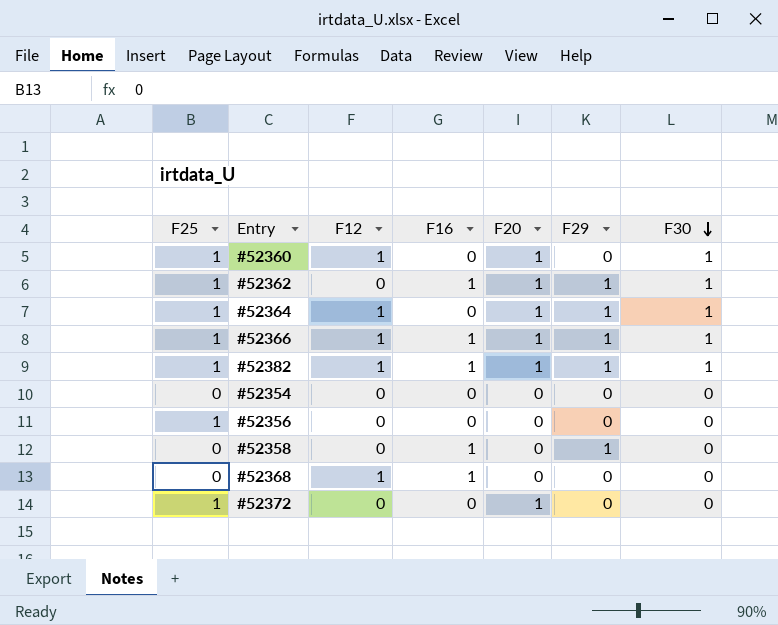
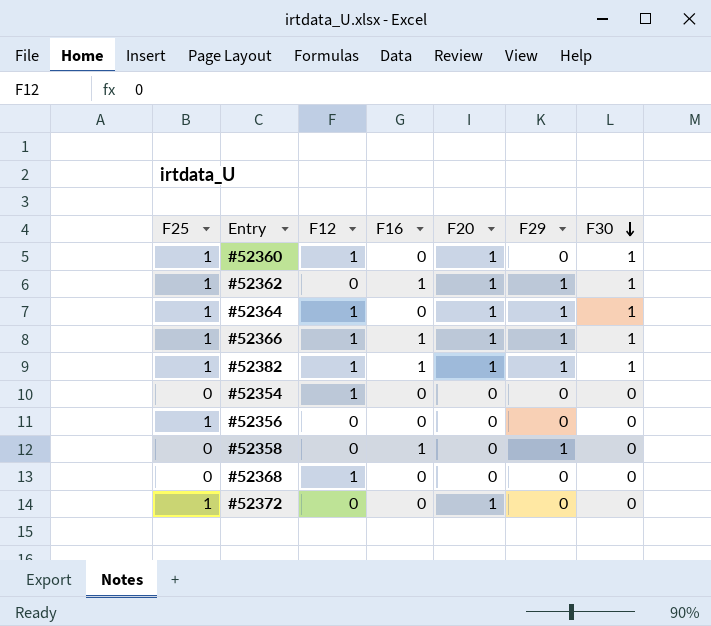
#52354 | F12: 0 -> 1
#52368 | F16: 1 -> 0

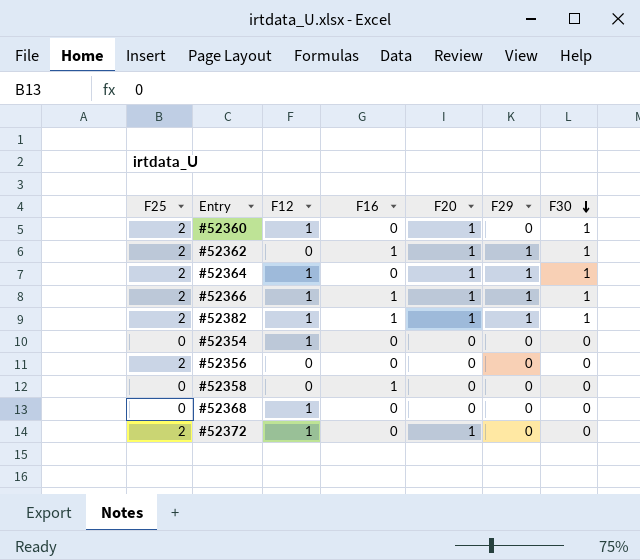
#52360 | F25: 1 -> 2
#52362 | F25: 1 -> 2
#52364 | F25: 1 -> 2
#52366 | F25: 1 -> 2
#52382 | F25: 1 -> 2
#52356 | F25: 1 -> 2
#52358 | F29: 1 -> 0
#52372 | F25: 1 -> 2
#52372 | F12: 0 -> 1

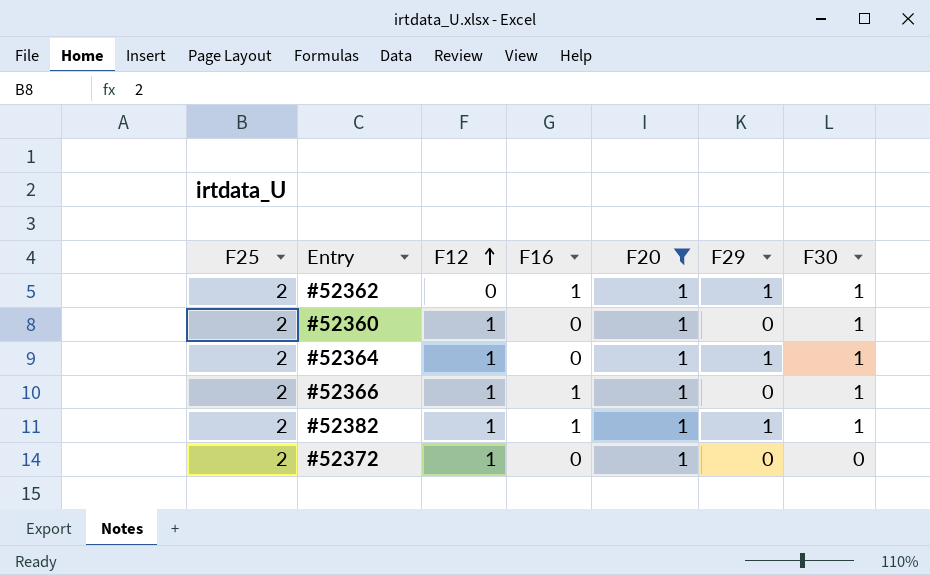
filter: none -> F20 = 1
row order: F30 descending -> F12 ascending
#52366 | F29: 1 -> 0

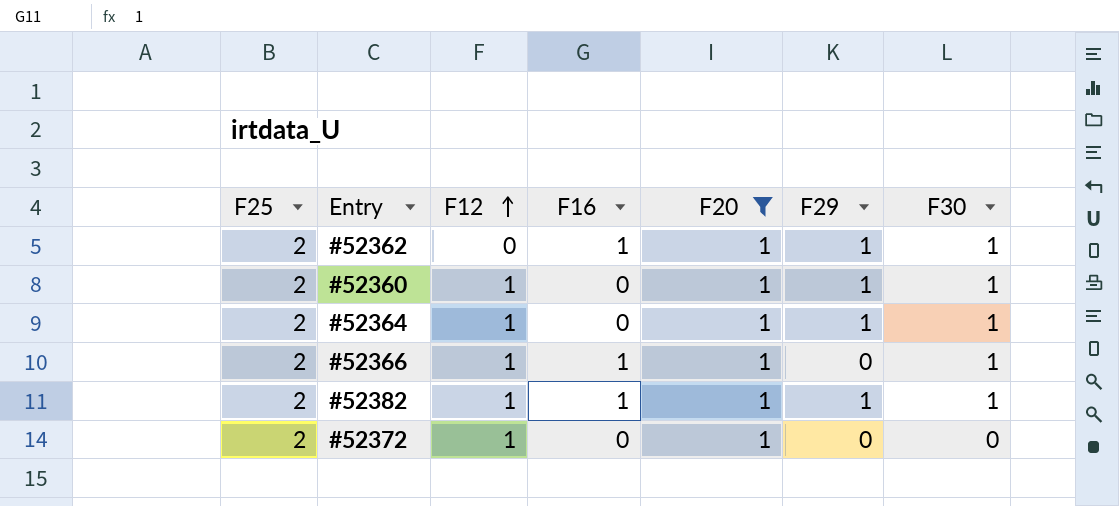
#52360 | F29: 0 -> 1

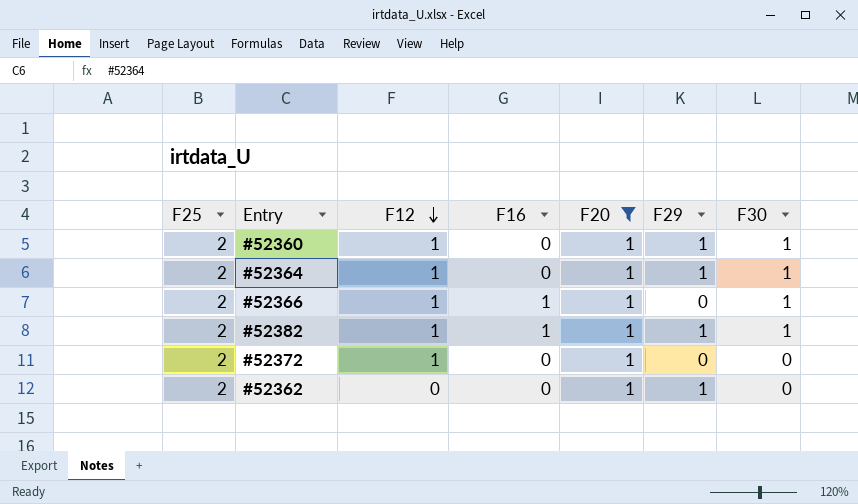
row order: F12 ascending -> F12 descending
#52362 | F16: 1 -> 0
#52362 | F30: 1 -> 0

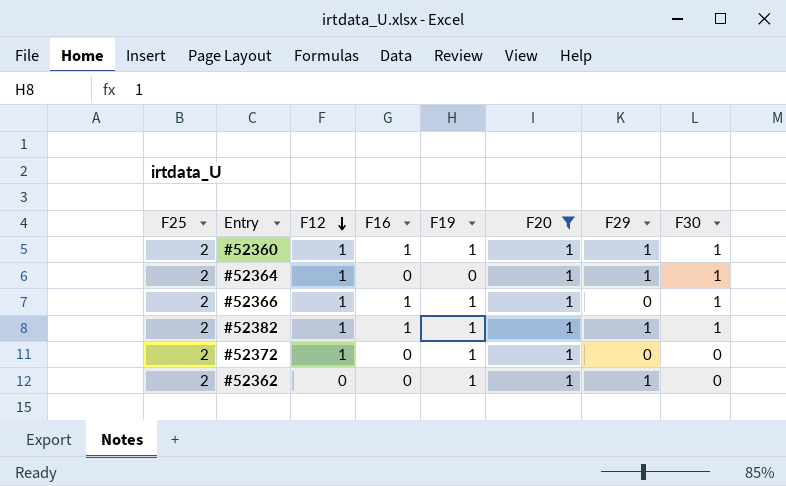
column F19 | position: none -> 5
#52360 | F16: 0 -> 1

